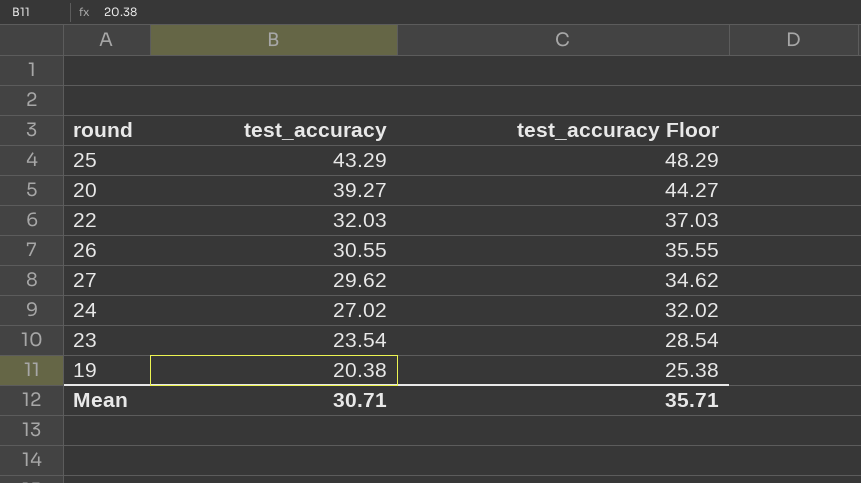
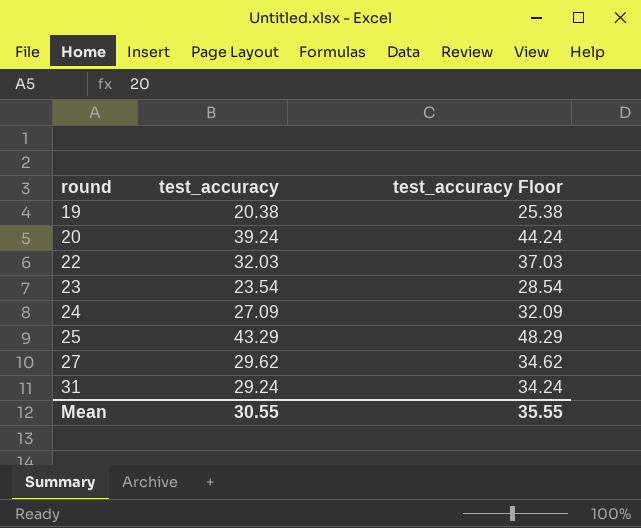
row order: test_accuracy descending -> round ascending
row 26: 30.55 | 35.55 -> none
20 | test_accuracy: 39.27 -> 39.24
20 | test_accuracy Floor: 44.27 -> 44.24
24 | test_accuracy: 27.02 -> 27.09
24 | test_accuracy Floor: 32.02 -> 32.09
row 31: none -> 29.24 | 34.24
Mean | test_accuracy: 30.71 -> 30.55
Mean | test_accuracy Floor: 35.71 -> 35.55

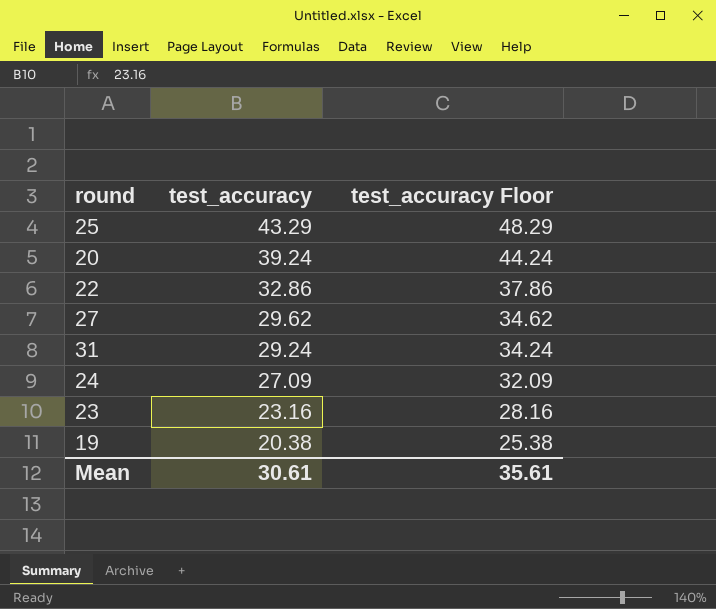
row order: round ascending -> test_accuracy descending
22 | test_accuracy: 32.03 -> 32.86
22 | test_accuracy Floor: 37.03 -> 37.86
23 | test_accuracy: 23.54 -> 23.16
23 | test_accuracy Floor: 28.54 -> 28.16
Mean | test_accuracy: 30.55 -> 30.61
Mean | test_accuracy Floor: 35.55 -> 35.61

